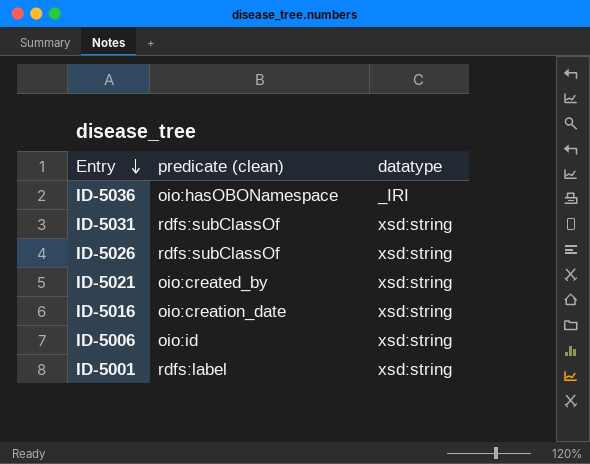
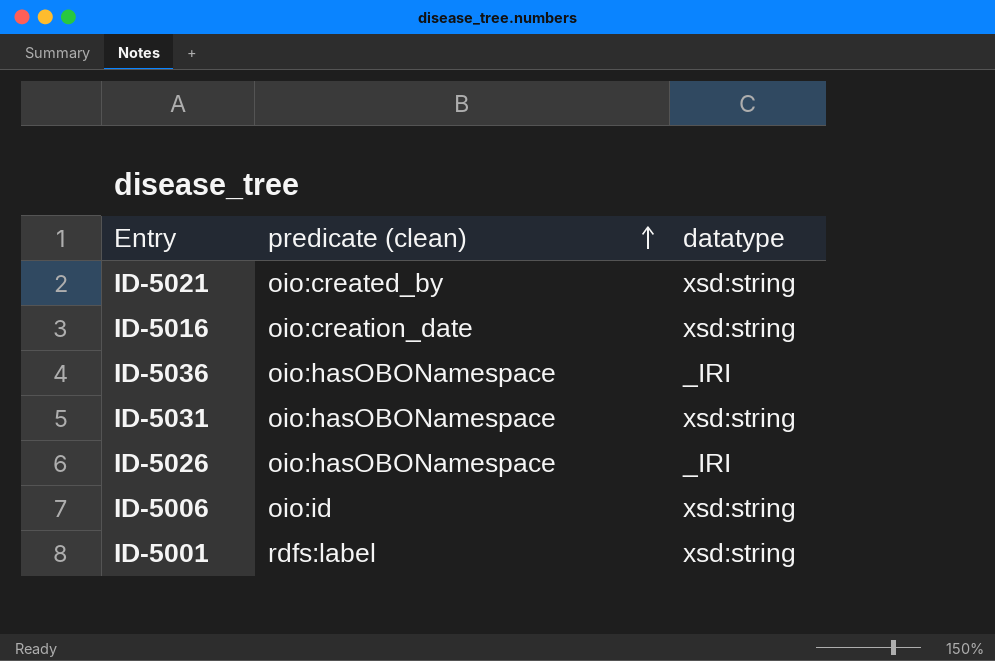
row order: Entry descending -> predicate (clean) ascending
ID-5031 | predicate (clean): rdfs:subClassOf -> oio:hasOBONamespace
ID-5026 | predicate (clean): rdfs:subClassOf -> oio:hasOBONamespace
ID-5026 | datatype: xsd:string -> _IRI

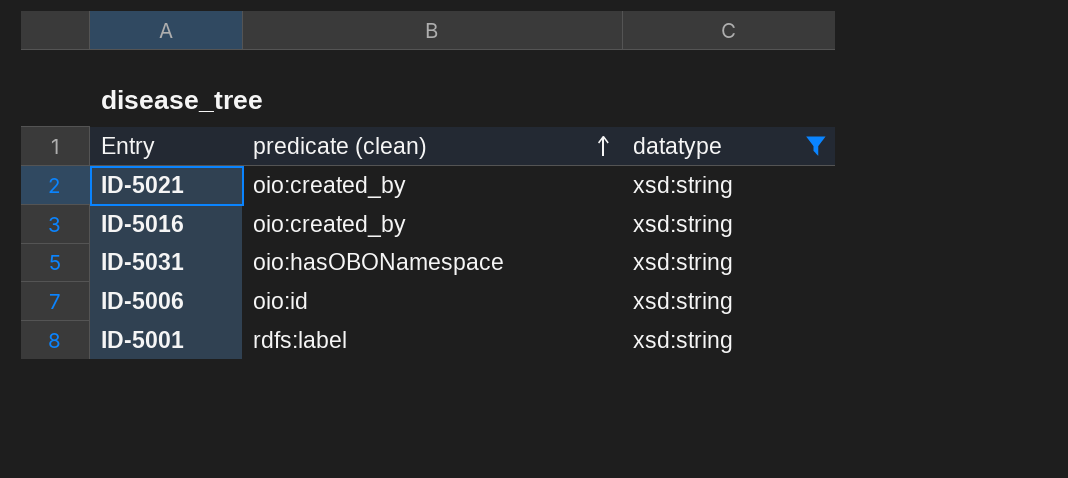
filter: none -> datatype = xsd:string
ID-5016 | predicate (clean): oio:creation_date -> oio:created_by

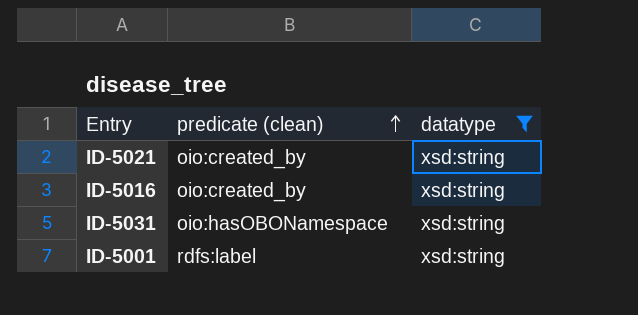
row ID-5006: oio:id | xsd:string -> none

